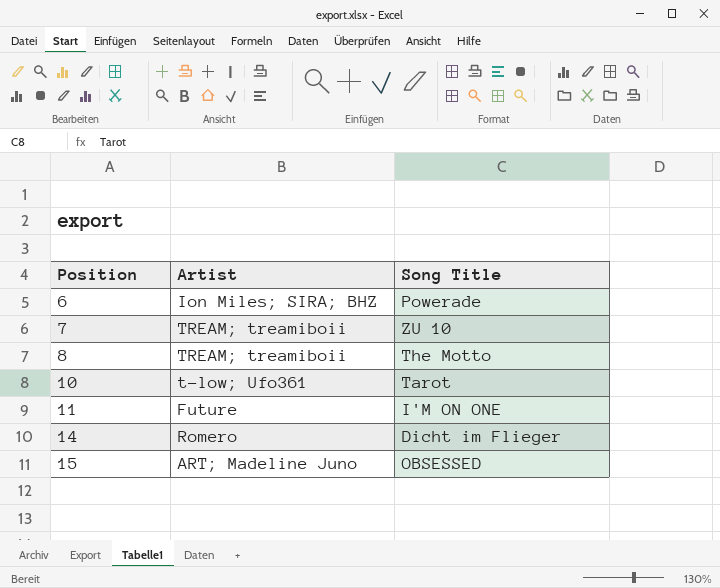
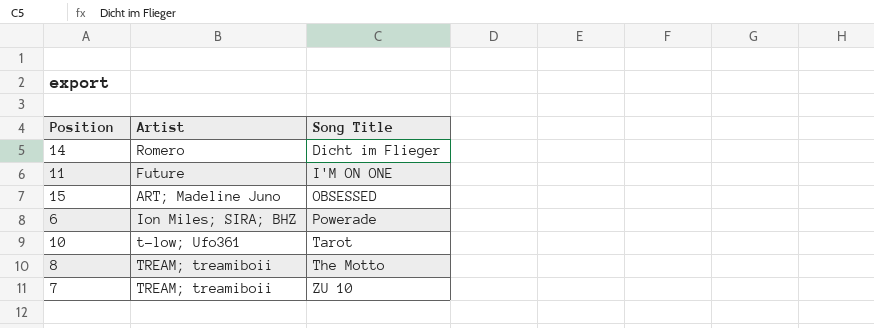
row order: Position ascending -> Song Title ascending

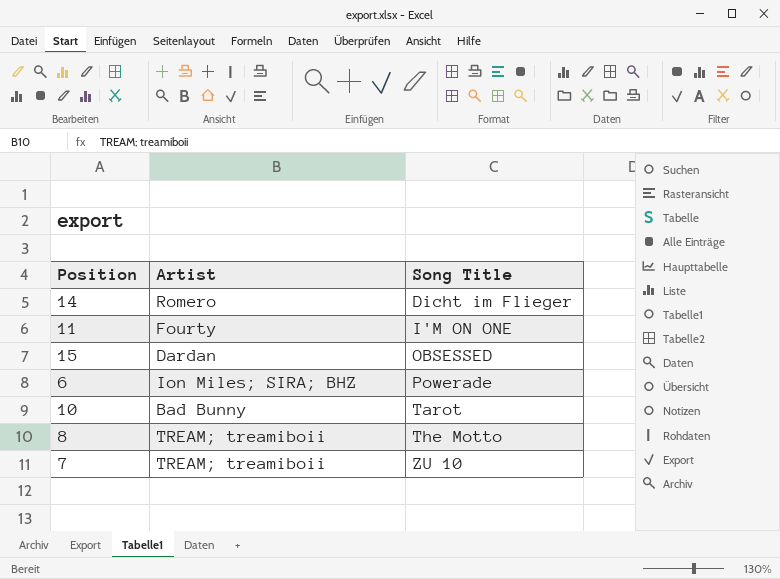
11 | Artist: Future -> Fourty
15 | Artist: ART; Madeline Juno -> Dardan
10 | Artist: t-low; Ufo361 -> Bad Bunny

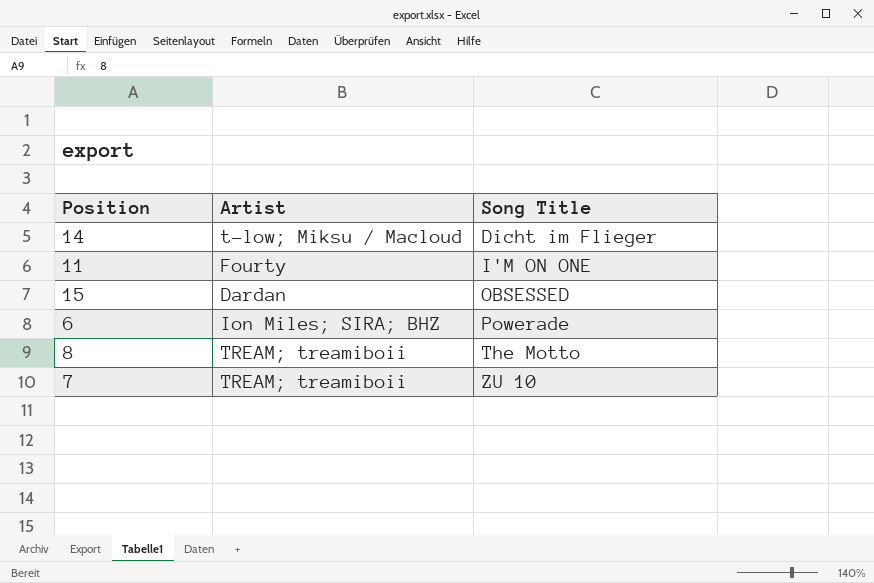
row 10: Bad Bunny | Tarot -> none
14 | Artist: Romero -> t-low; Miksu / Macloud

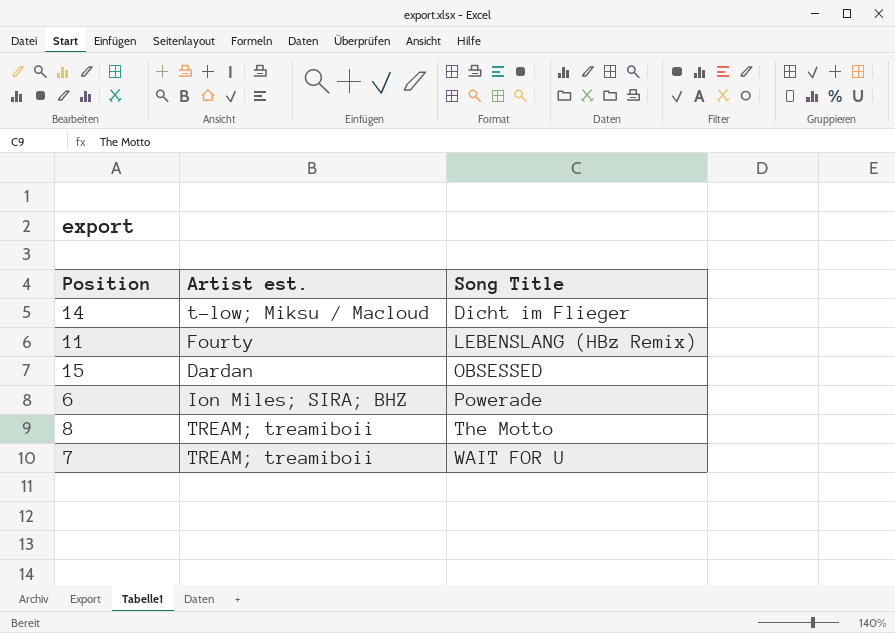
column name: Artist -> Artist est.
11 | Song Title: I'M ON ONE -> LEBENSLANG (HBz Remix)
7 | Song Title: ZU 10 -> WAIT FOR U

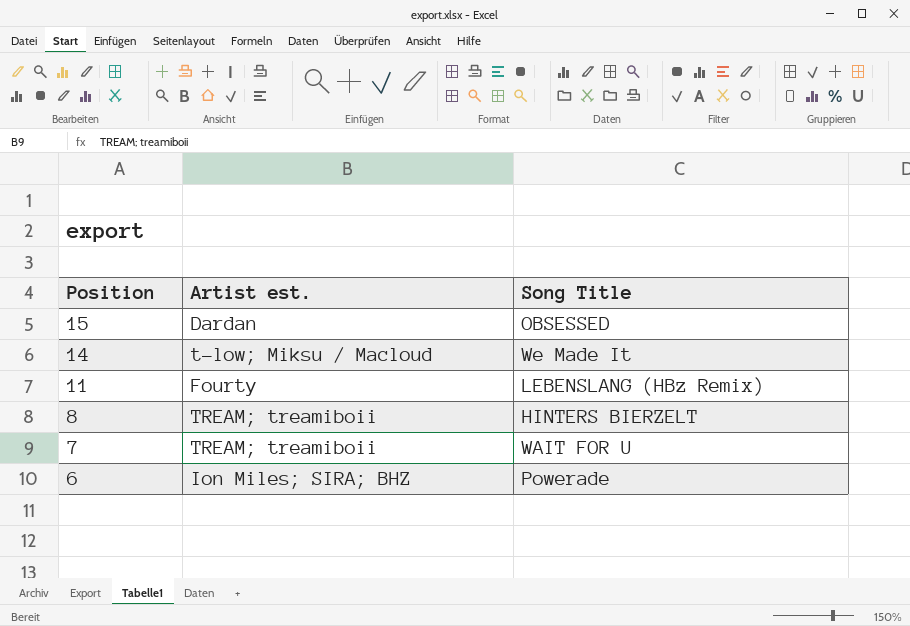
row order: Song Title ascending -> Position descending
14 | Song Title: Dicht im Flieger -> We Made It
8 | Song Title: The Motto -> HINTERS BIERZELT

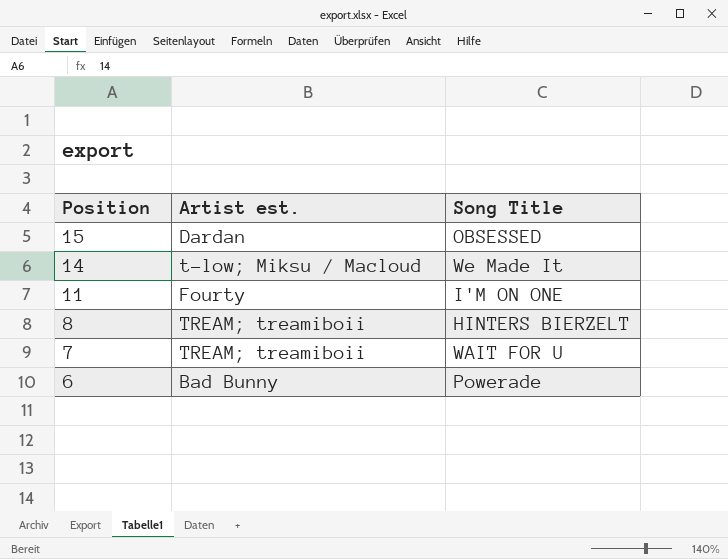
11 | Song Title: LEBENSLANG (HBz Remix) -> I'M ON ONE
6 | Artist est.: Ion Miles; SIRA; BHZ -> Bad Bunny

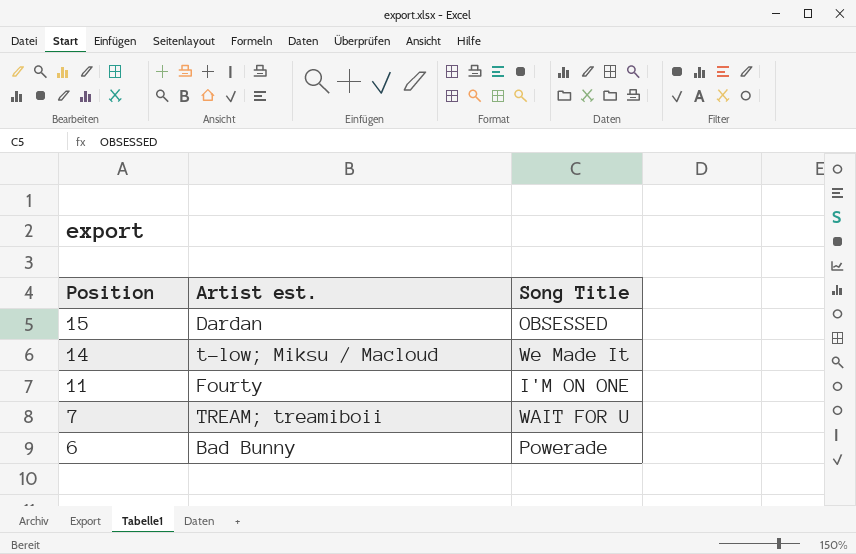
row 8: TREAM; treamiboii | HINTERS BIERZELT -> none

